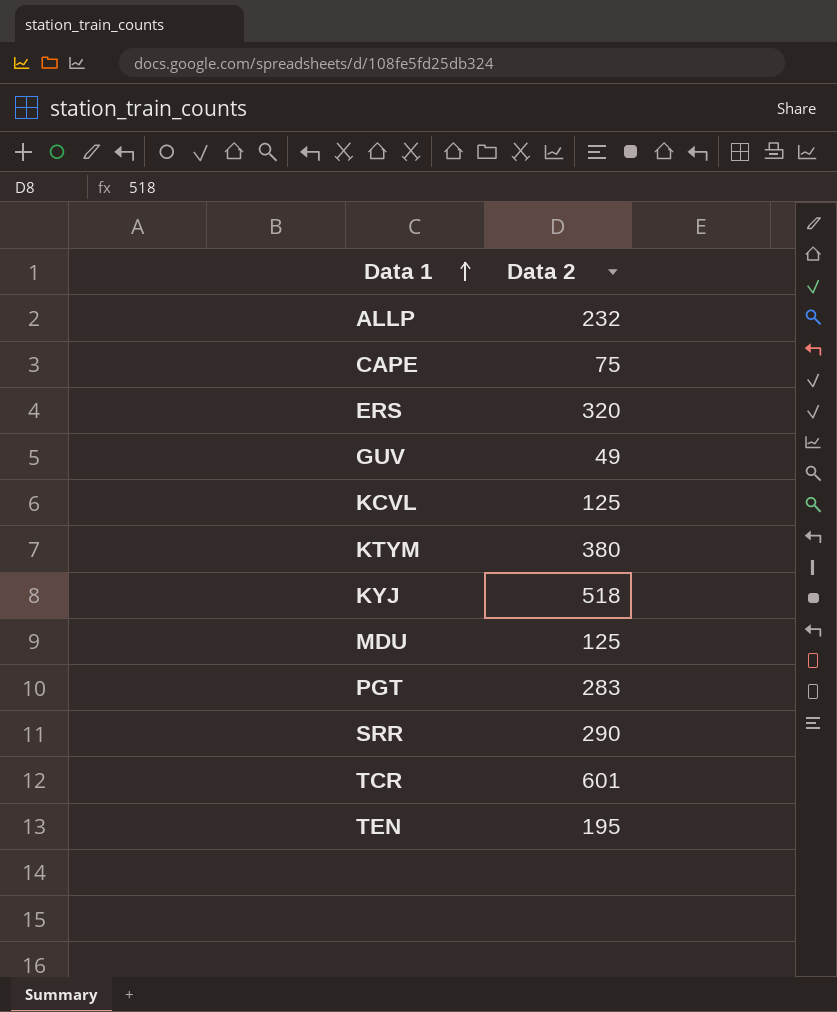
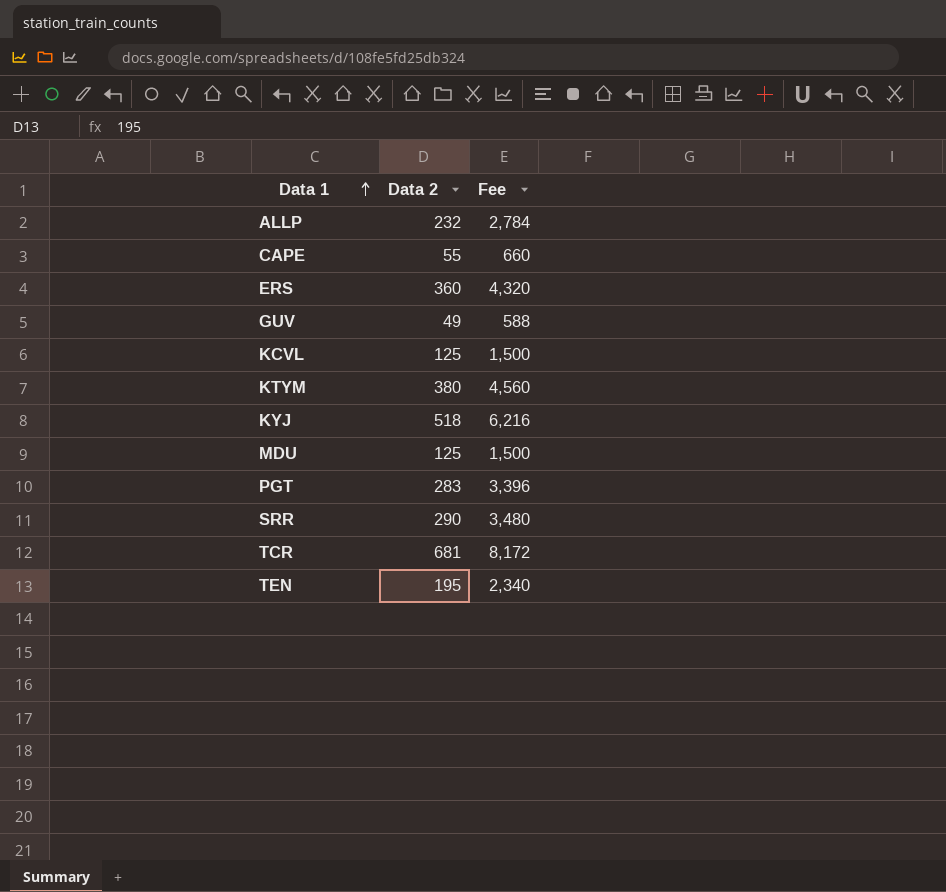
column Fee | formula: none -> [Data 2] * 12
CAPE | Data 2: 75 -> 55
ERS | Data 2: 320 -> 360
TCR | Data 2: 601 -> 681

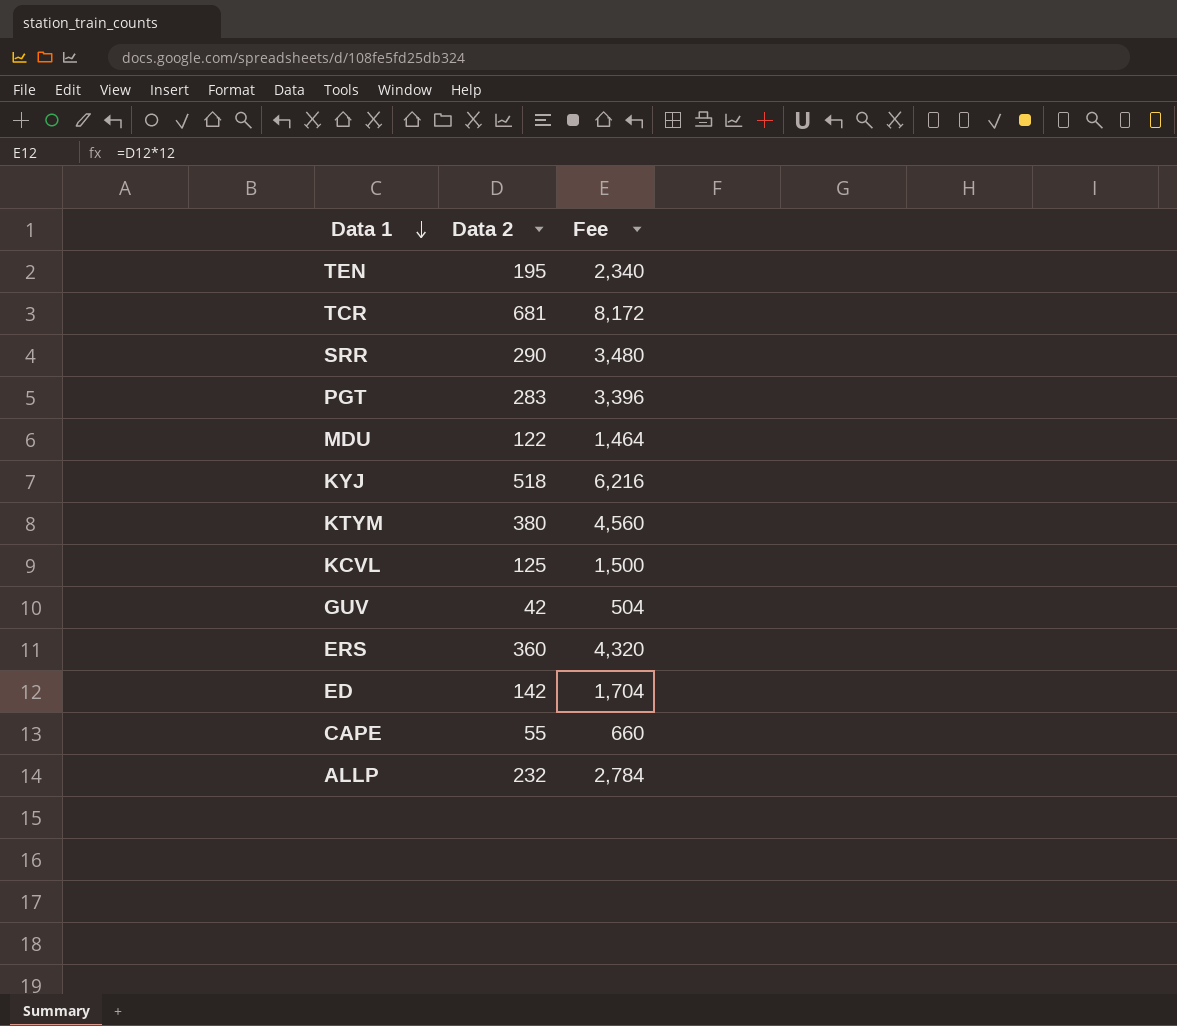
row order: Data 1 ascending -> Data 1 descending
MDU | Data 2: 125 -> 122
MDU | Fee: 1,500 -> 1,464
GUV | Data 2: 49 -> 42
GUV | Fee: 588 -> 504
row ED: none -> 142 | 1,704

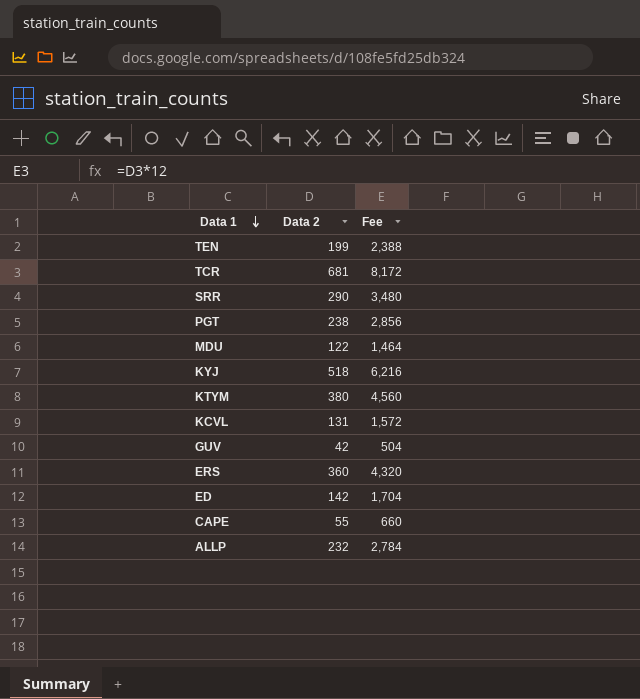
TEN | Data 2: 195 -> 199
TEN | Fee: 2,340 -> 2,388
PGT | Data 2: 283 -> 238
PGT | Fee: 3,396 -> 2,856
KCVL | Data 2: 125 -> 131
KCVL | Fee: 1,500 -> 1,572

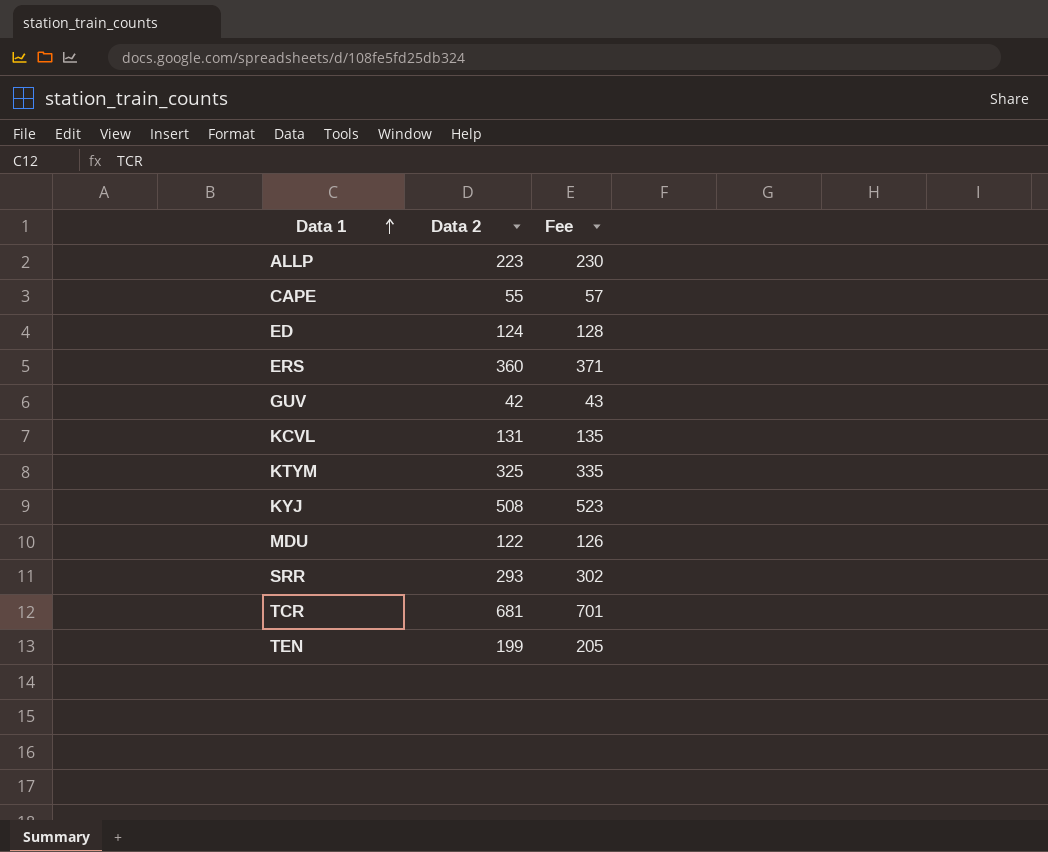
row order: Data 1 descending -> Data 1 ascending
column Fee | formula: [Data 2] * 12 -> [Data 2] * 1.03
row PGT: 238 | 2,856 -> none
ALLP | Data 2: 232 -> 223
ED | Data 2: 142 -> 124
KTYM | Data 2: 380 -> 325
KYJ | Data 2: 518 -> 508
SRR | Data 2: 290 -> 293

